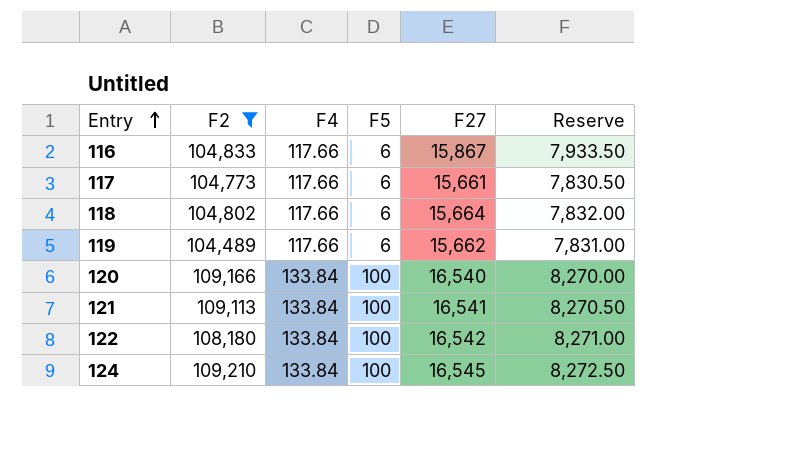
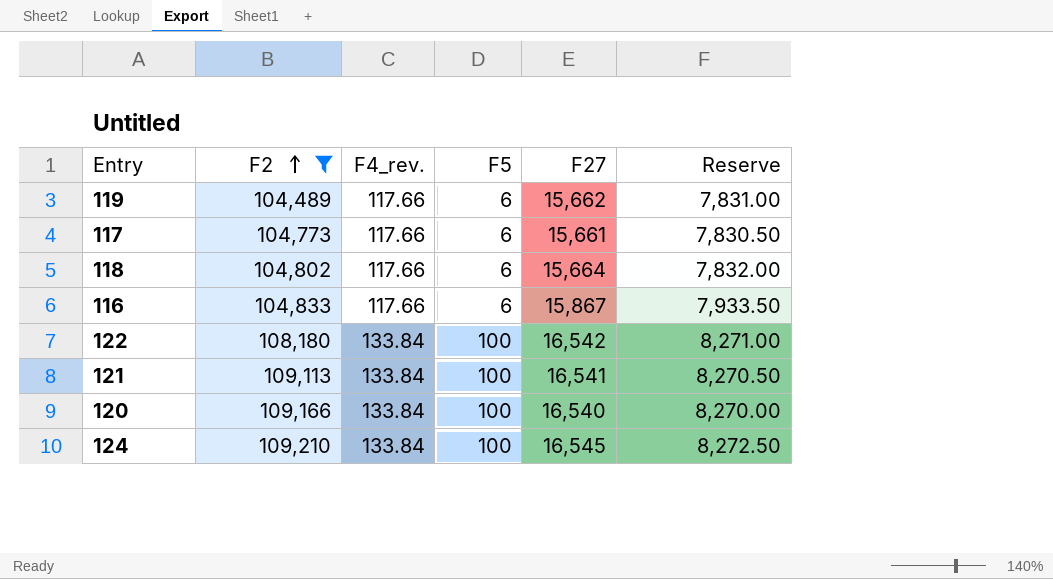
row order: Entry ascending -> F2 ascending
column name: F4 -> F4_rev.

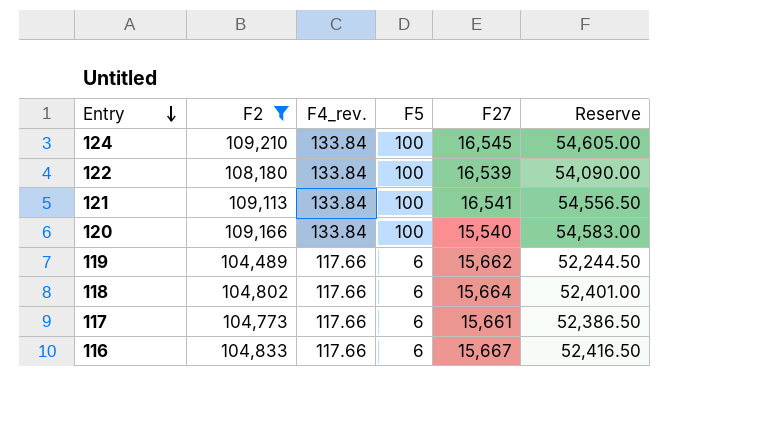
row order: F2 ascending -> Entry descending
column Reserve | formula: [F27] * 0.5 -> [F2] * 0.5
122 | F27: 16,542 -> 16,539
120 | F27: 16,540 -> 15,540
116 | F27: 15,867 -> 15,667

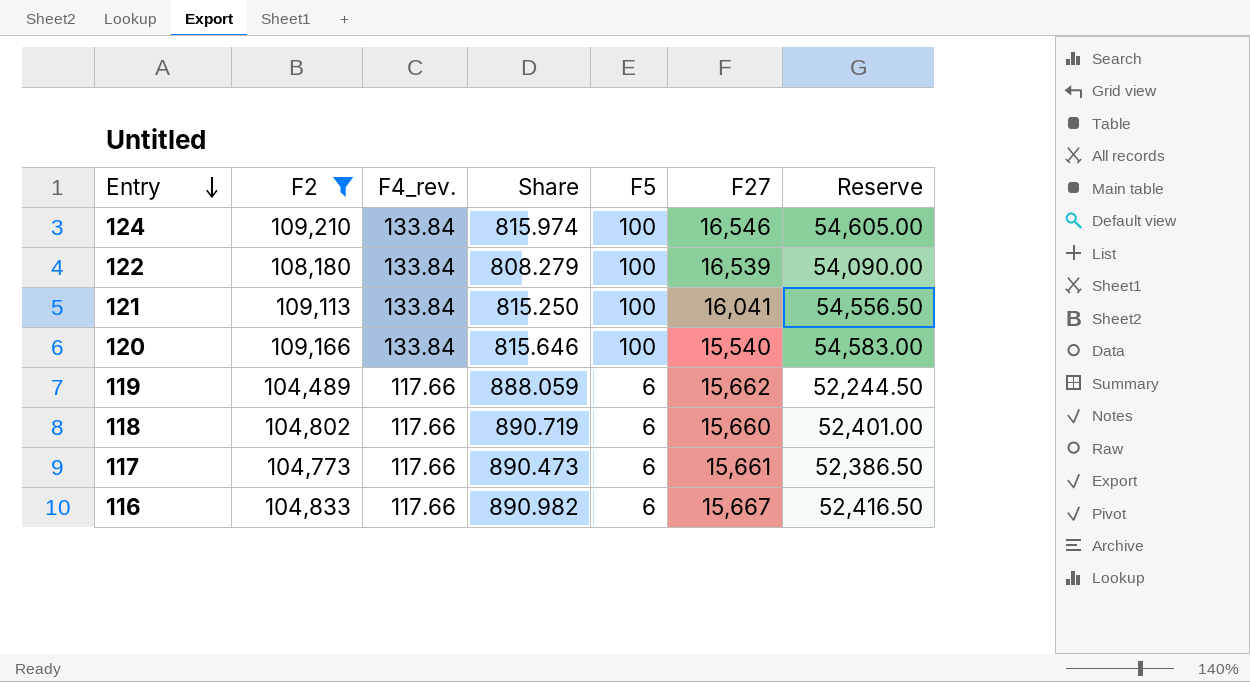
column Share | formula: none -> [F2] / [F4_rev.]
124 | F27: 16,545 -> 16,546
121 | F27: 16,541 -> 16,041
118 | F27: 15,664 -> 15,660

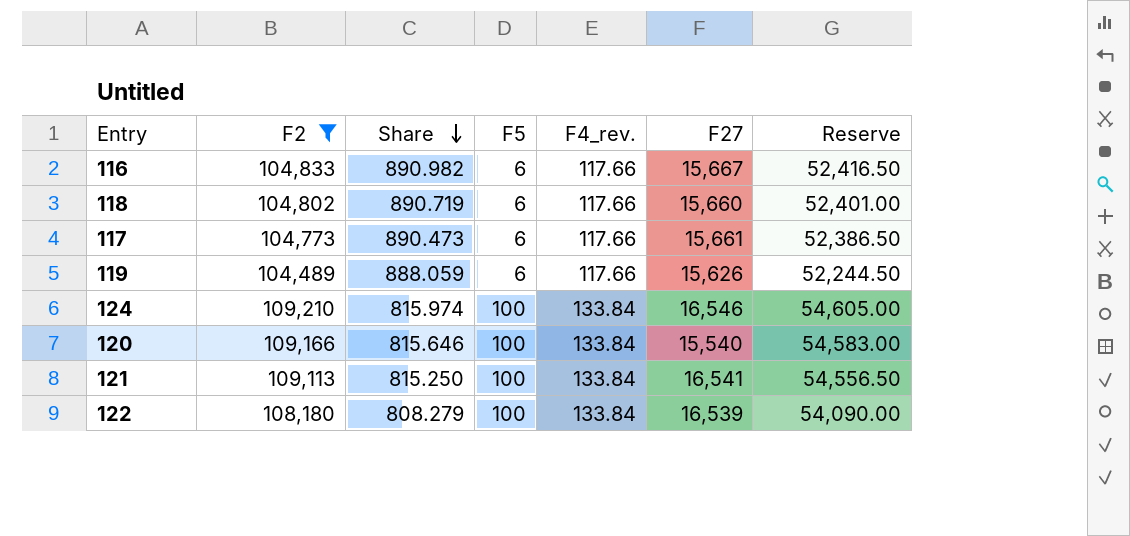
row order: Entry descending -> Share descending
column F4_rev. | position: 3 -> 5
119 | F27: 15,662 -> 15,626
121 | F27: 16,041 -> 16,541

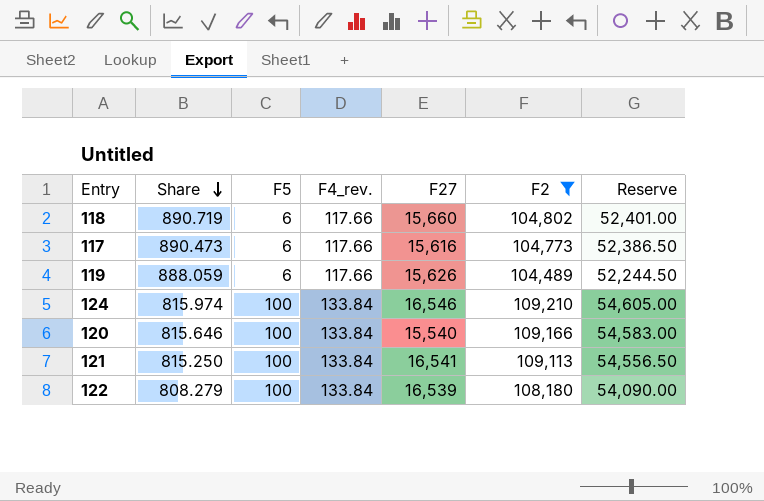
column F2 | position: 2 -> 6
row 116: 104,833 | 890.982 | 6 | 117.66 | 15,667 | 52,416.50 -> none
117 | F27: 15,661 -> 15,616

